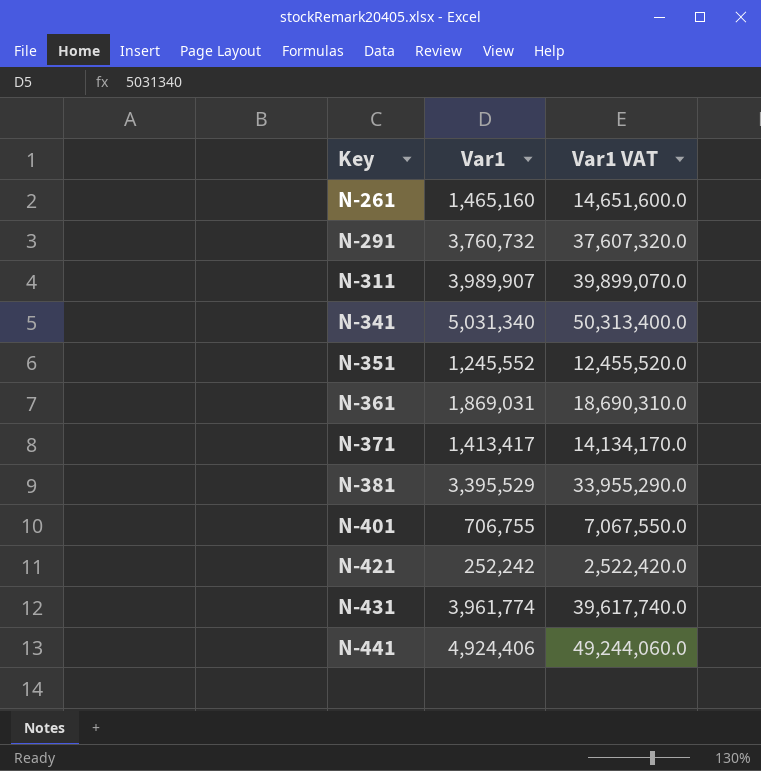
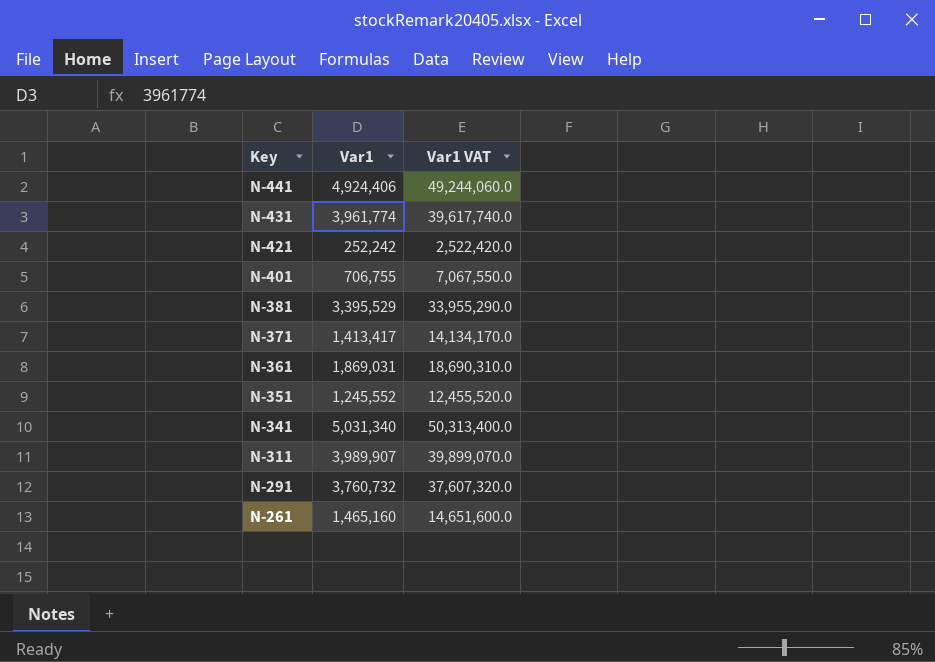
row order: Key ascending -> Key descending

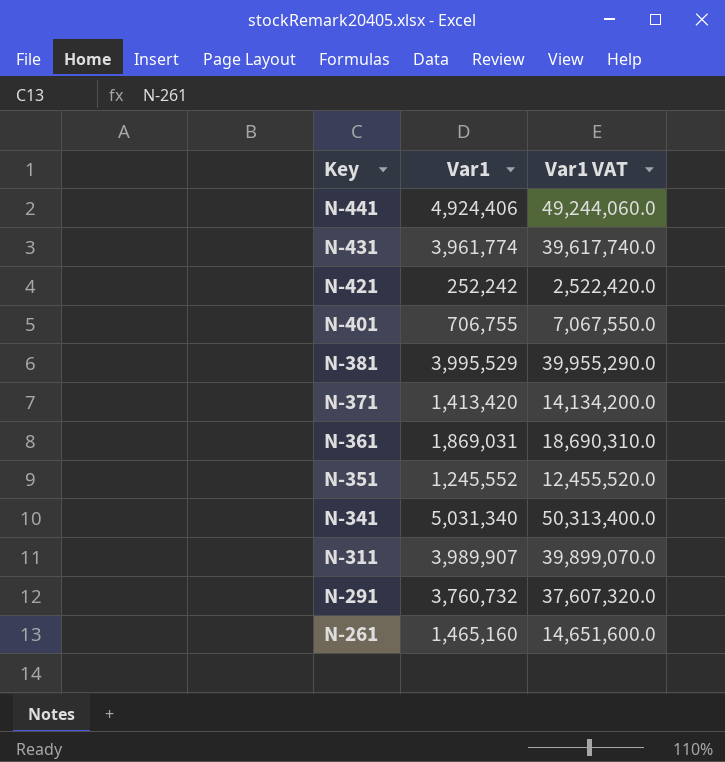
N-381 | Var1: 3,395,529 -> 3,995,529
N-381 | Var1 VAT: 33,955,290.0 -> 39,955,290.0
N-371 | Var1: 1,413,417 -> 1,413,420
N-371 | Var1 VAT: 14,134,170.0 -> 14,134,200.0

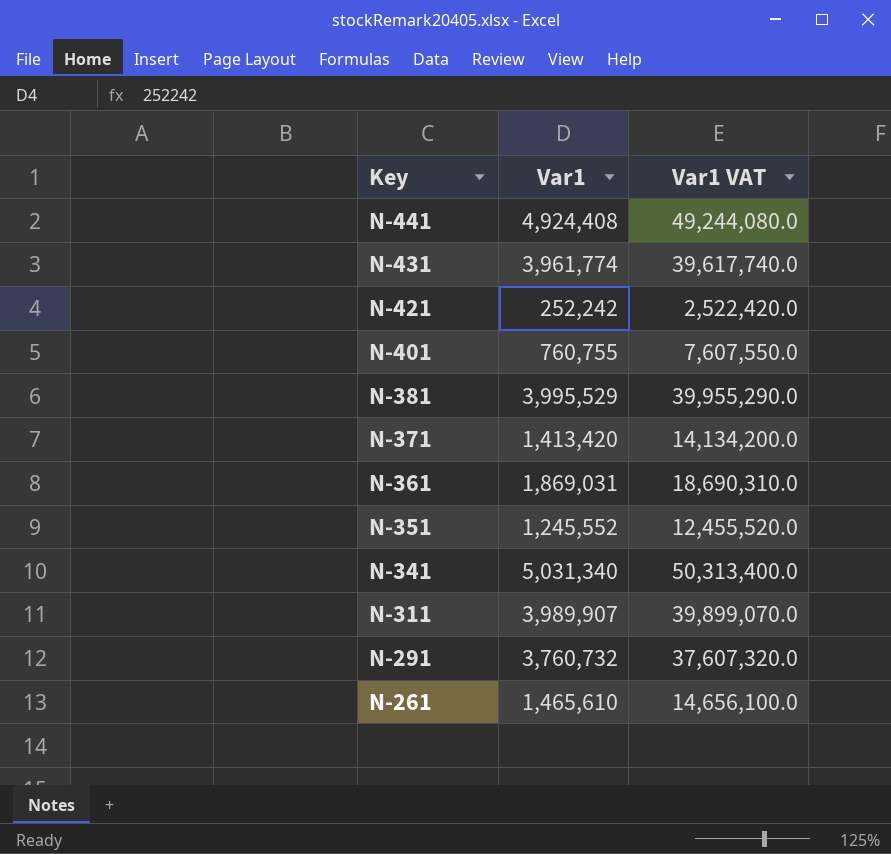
N-441 | Var1: 4,924,406 -> 4,924,408
N-441 | Var1 VAT: 49,244,060.0 -> 49,244,080.0
N-401 | Var1: 706,755 -> 760,755
N-401 | Var1 VAT: 7,067,550.0 -> 7,607,550.0
N-261 | Var1: 1,465,160 -> 1,465,610
N-261 | Var1 VAT: 14,651,600.0 -> 14,656,100.0

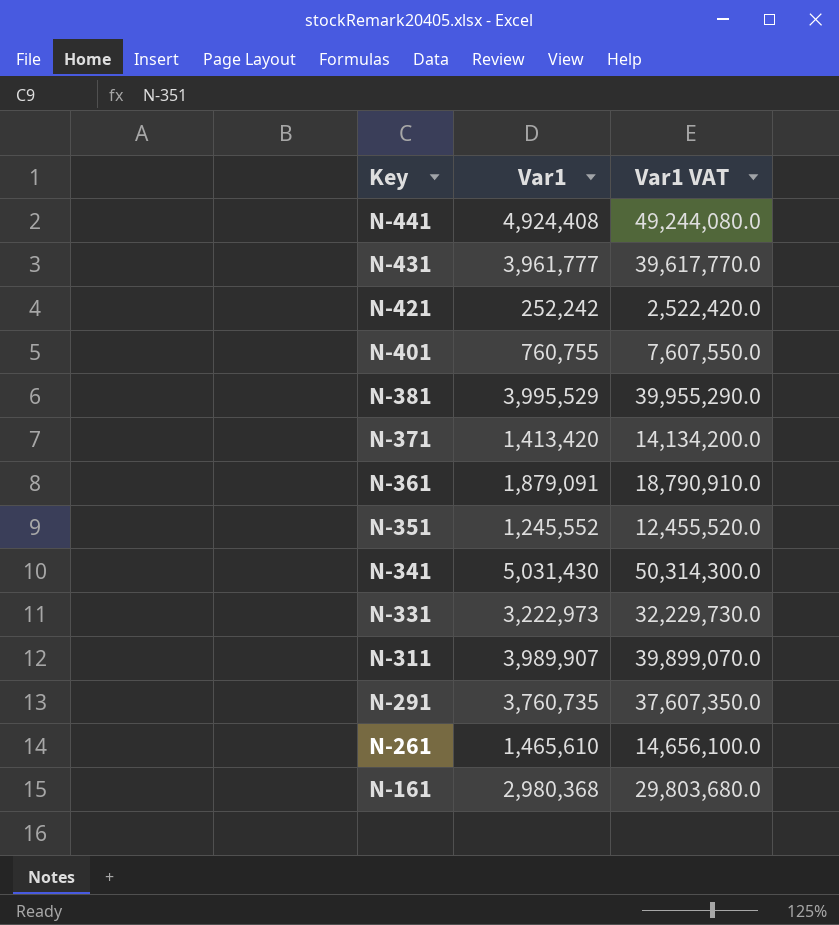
N-431 | Var1: 3,961,774 -> 3,961,777
N-431 | Var1 VAT: 39,617,740.0 -> 39,617,770.0
N-361 | Var1: 1,869,031 -> 1,879,091
N-361 | Var1 VAT: 18,690,310.0 -> 18,790,910.0
N-341 | Var1: 5,031,340 -> 5,031,430
N-341 | Var1 VAT: 50,313,400.0 -> 50,314,300.0
row N-331: none -> 3,222,973 | 32,229,730.0
N-291 | Var1: 3,760,732 -> 3,760,735
N-291 | Var1 VAT: 37,607,320.0 -> 37,607,350.0
row N-161: none -> 2,980,368 | 29,803,680.0

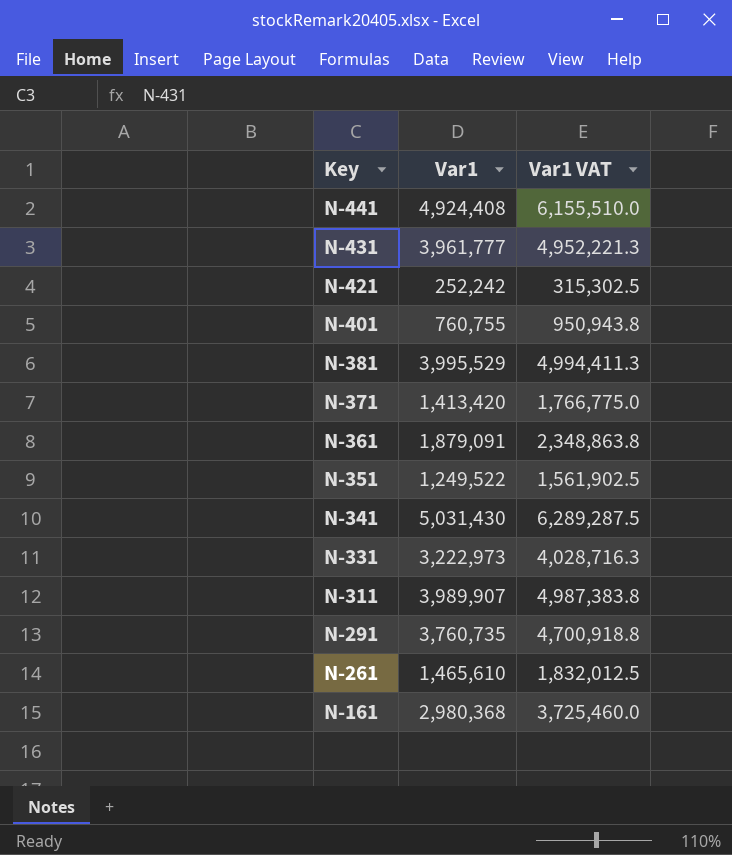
column Var1 VAT | formula: [Var1] * 10 -> [Var1] * 1.25
N-351 | Var1: 1,245,552 -> 1,249,522

